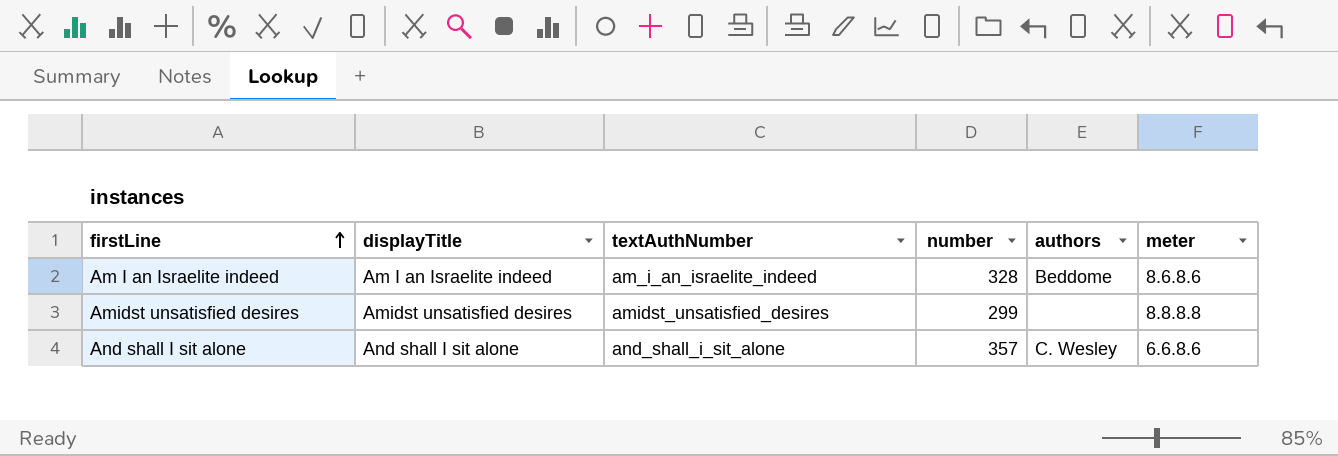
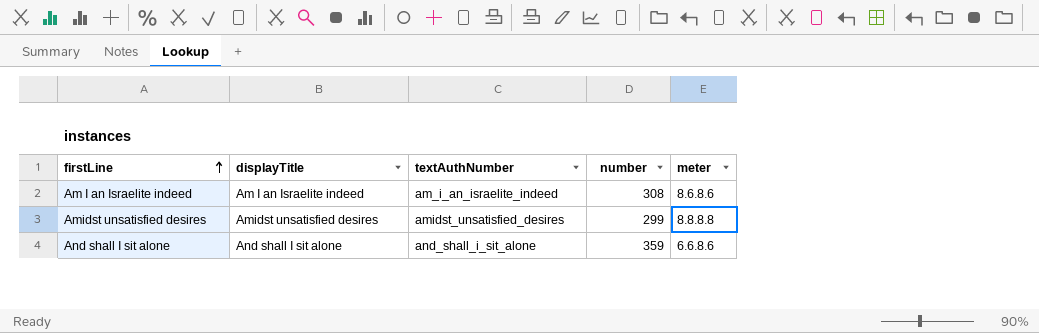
column authors | position: 5 -> none
Am I an Israelite indeed | number: 328 -> 308
And shall I sit alone | number: 357 -> 359

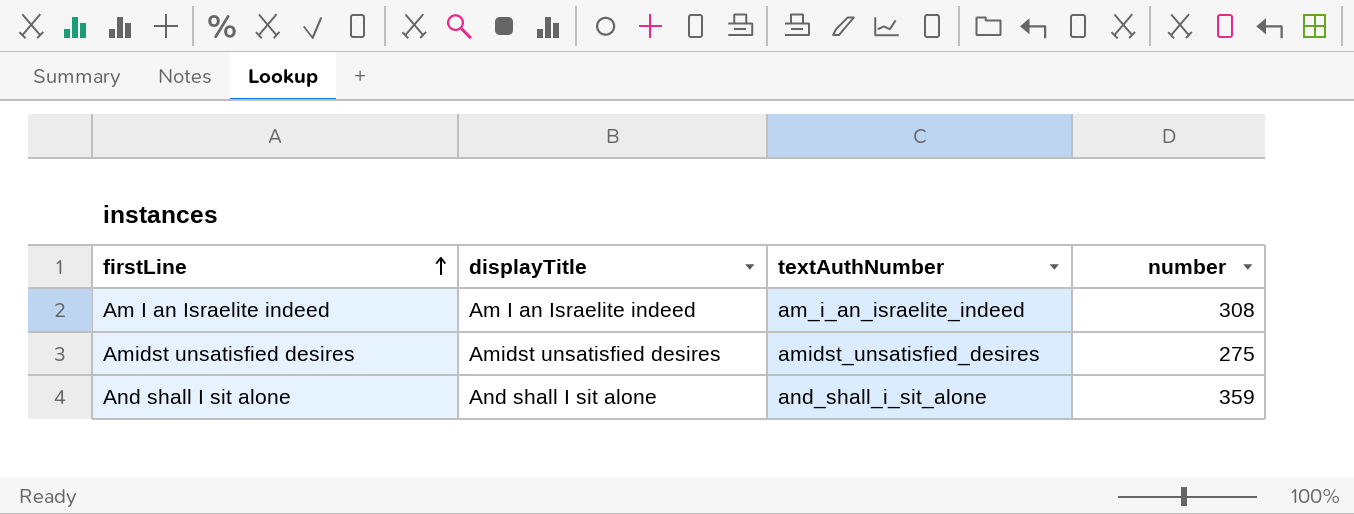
column meter | position: 5 -> none
Amidst unsatisfied desires | number: 299 -> 275

